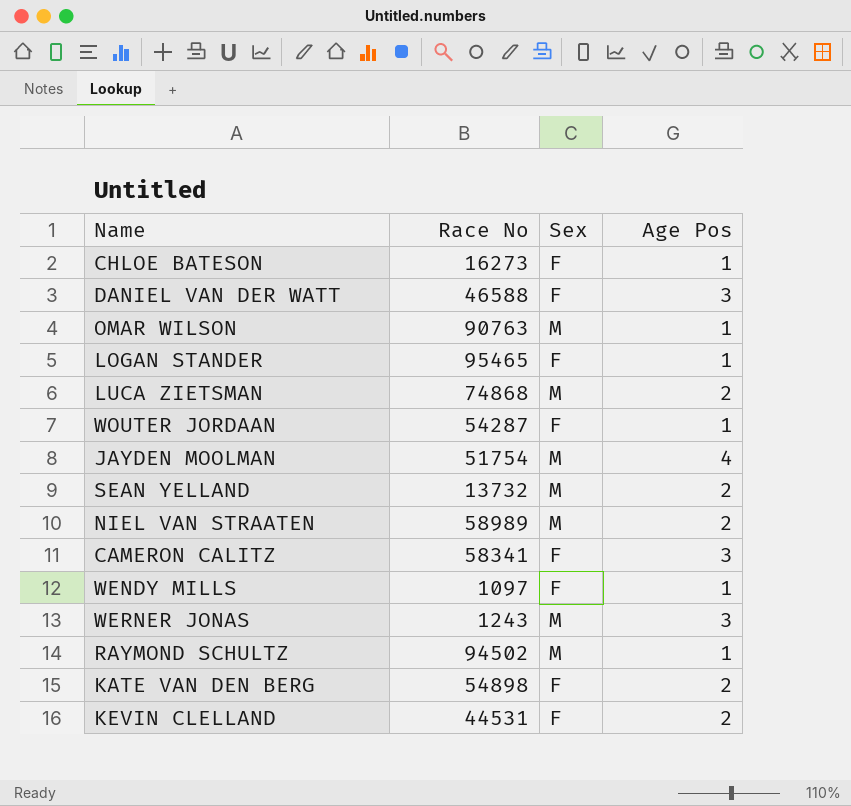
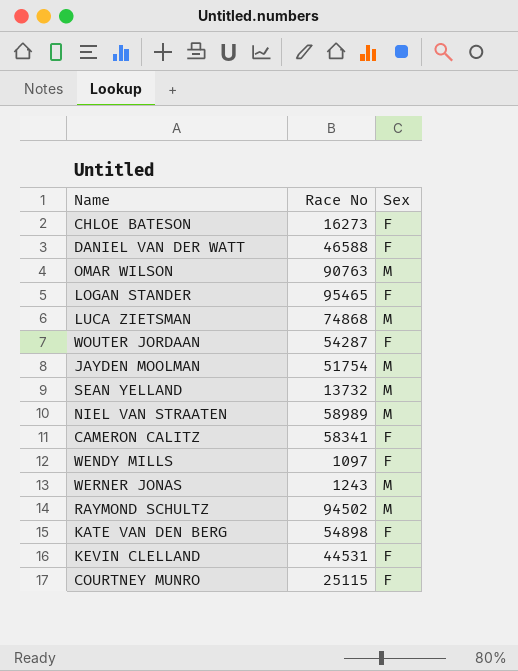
column Age Pos | position: 4 -> none
row COURTNEY MUNRO: none -> 25115 | F

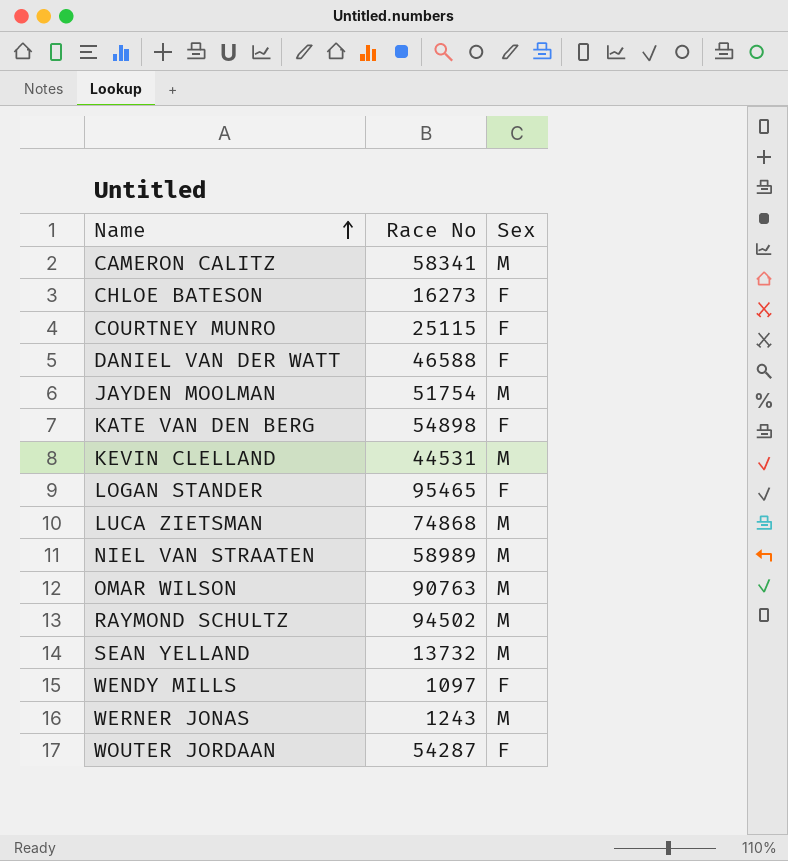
row order: none -> Name ascending
CAMERON CALITZ | Sex: F -> M
KEVIN CLELLAND | Sex: F -> M

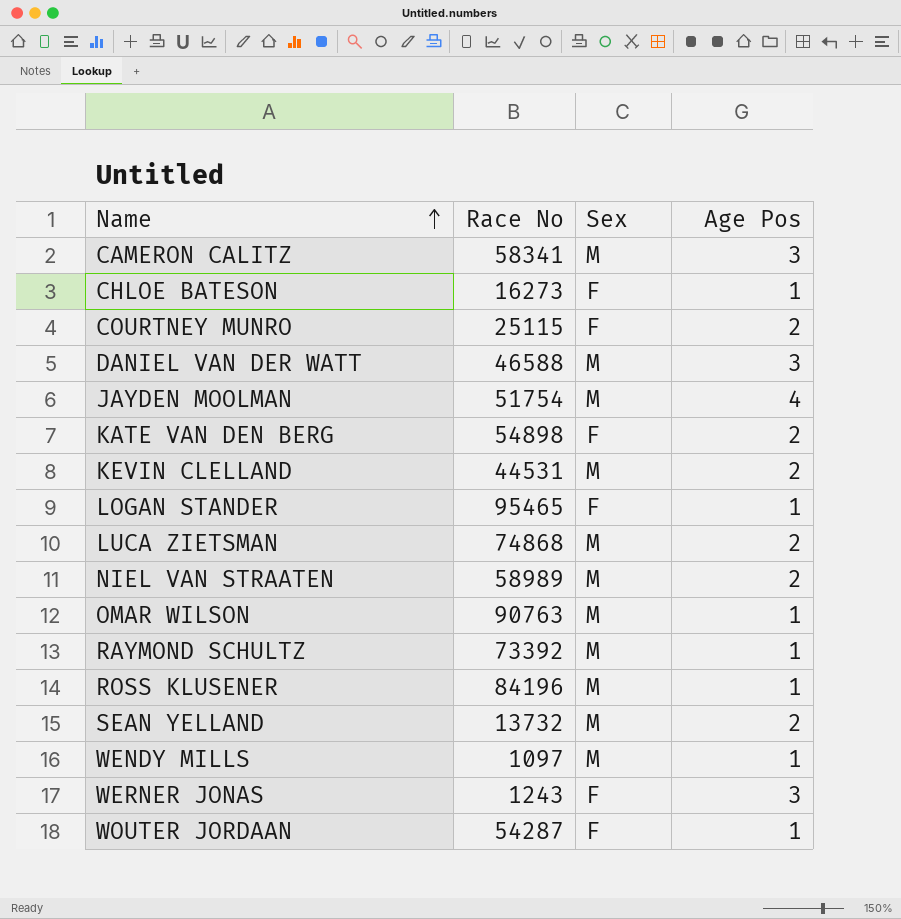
column Age Pos | position: none -> 4
DANIEL VAN DER WATT | Sex: F -> M
RAYMOND SCHULTZ | Race No: 94502 -> 73392
row ROSS KLUSENER: none -> 84196 | M | 1
WENDY MILLS | Sex: F -> M
WERNER JONAS | Sex: M -> F

